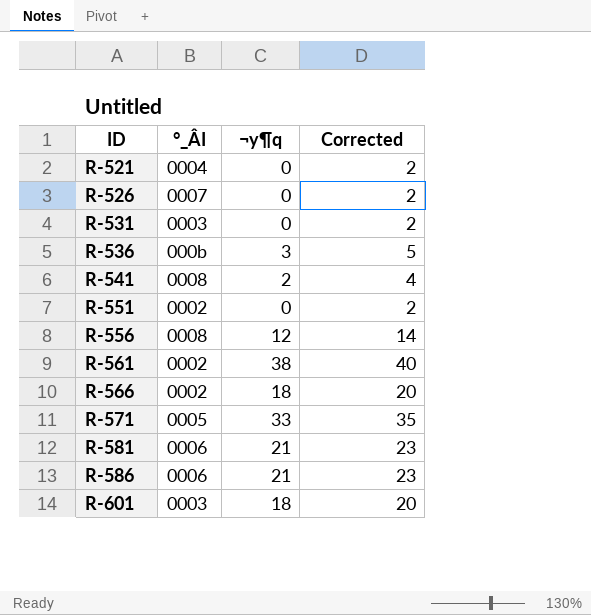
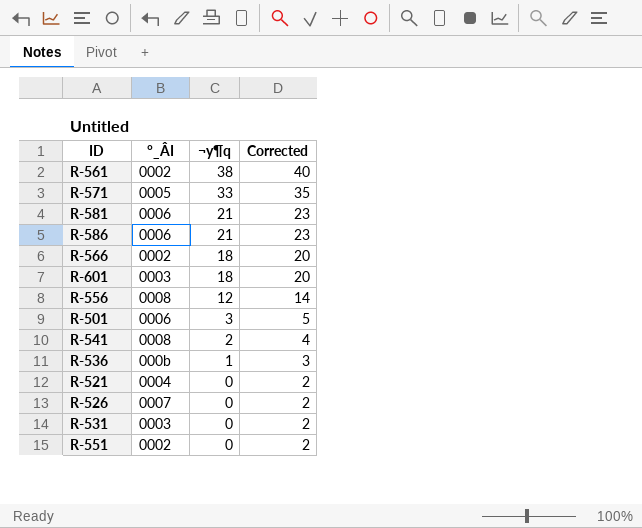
row order: ID ascending -> ¬y¶q descending
row R-501: none -> 0006 | 3 | 5
R-536 | ¬y¶q: 3 -> 1
R-536 | Corrected: 5 -> 3

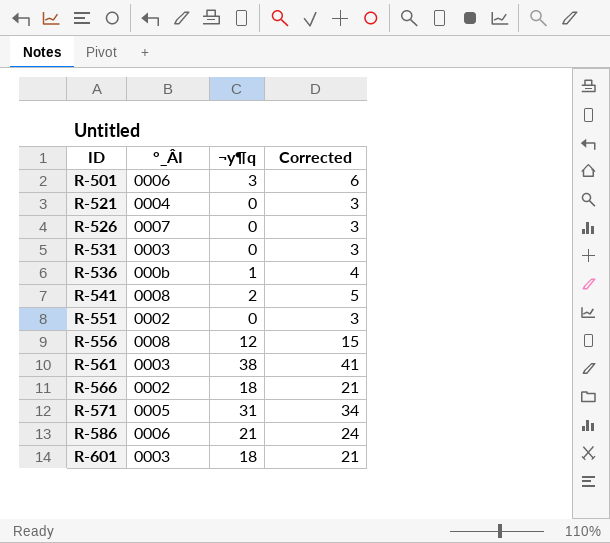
row order: ¬y¶q descending -> ID ascending
column Corrected | formula: [¬y¶q] + 2 -> [¬y¶q] + 3
row R-581: 0006 | 21 | 23 -> none
R-561 | °_ÂI: 0002 -> 0003
R-571 | ¬y¶q: 33 -> 31

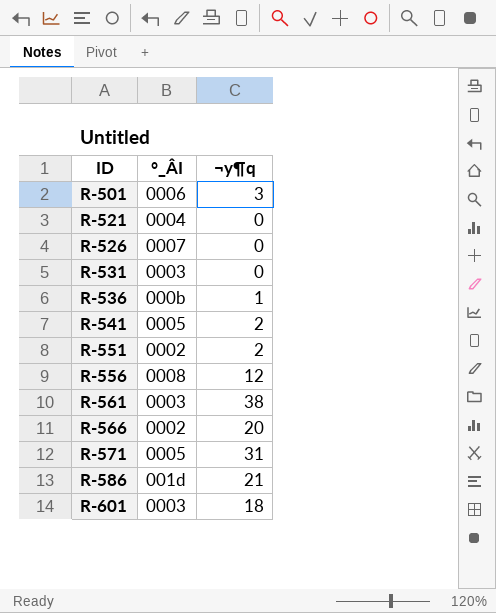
column Corrected | formula: [¬y¶q] + 3 -> none
R-541 | °_ÂI: 0008 -> 0005
R-551 | ¬y¶q: 0 -> 2
R-566 | ¬y¶q: 18 -> 20
R-586 | °_ÂI: 0006 -> 001d

